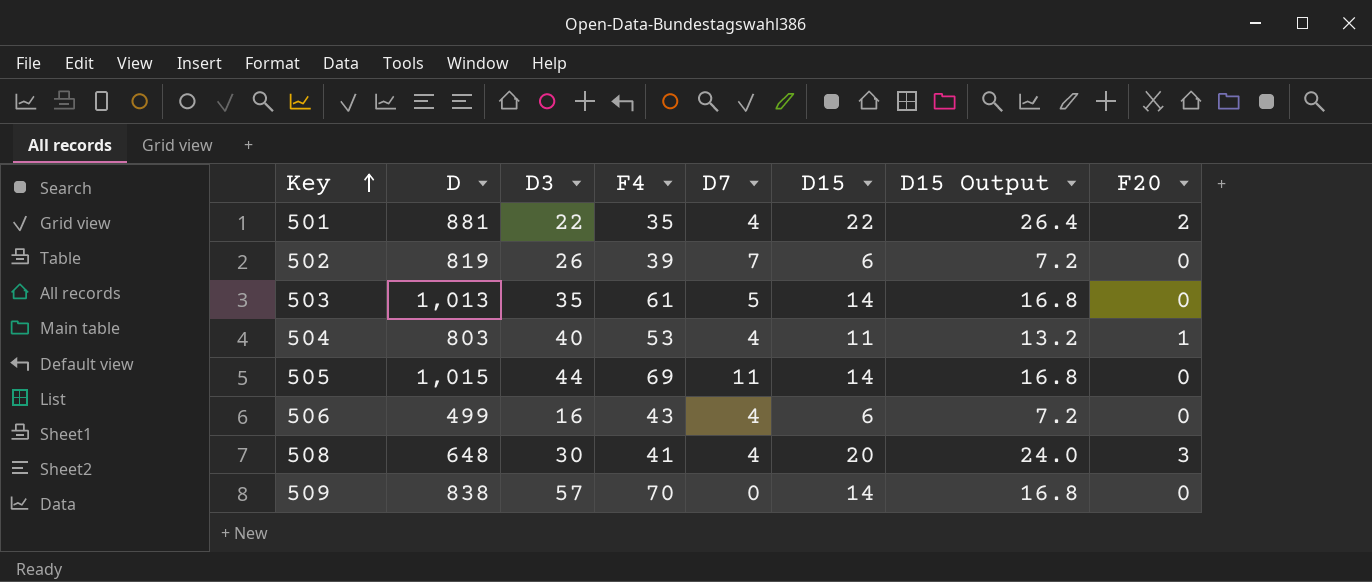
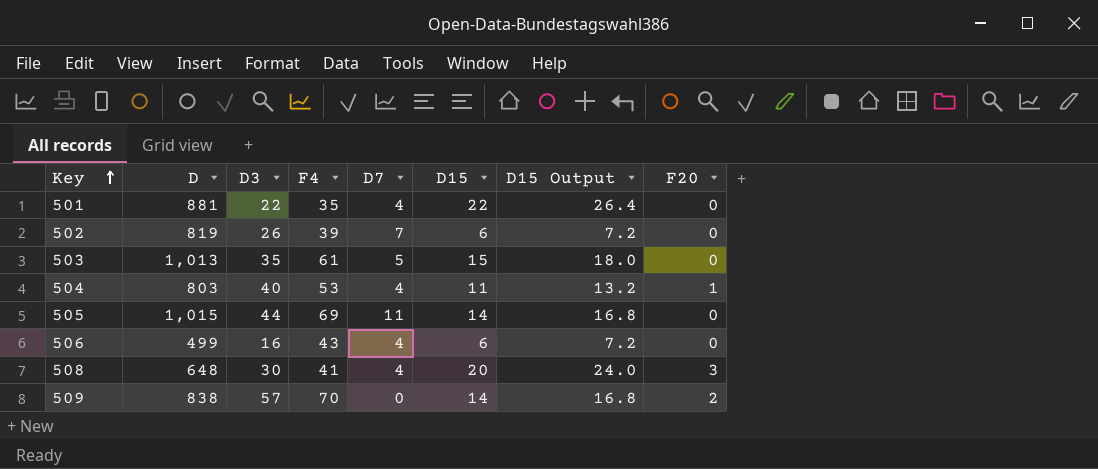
501 | F20: 2 -> 0
503 | D15: 14 -> 15
503 | D15 Output: 16.8 -> 18.0
509 | F20: 0 -> 2

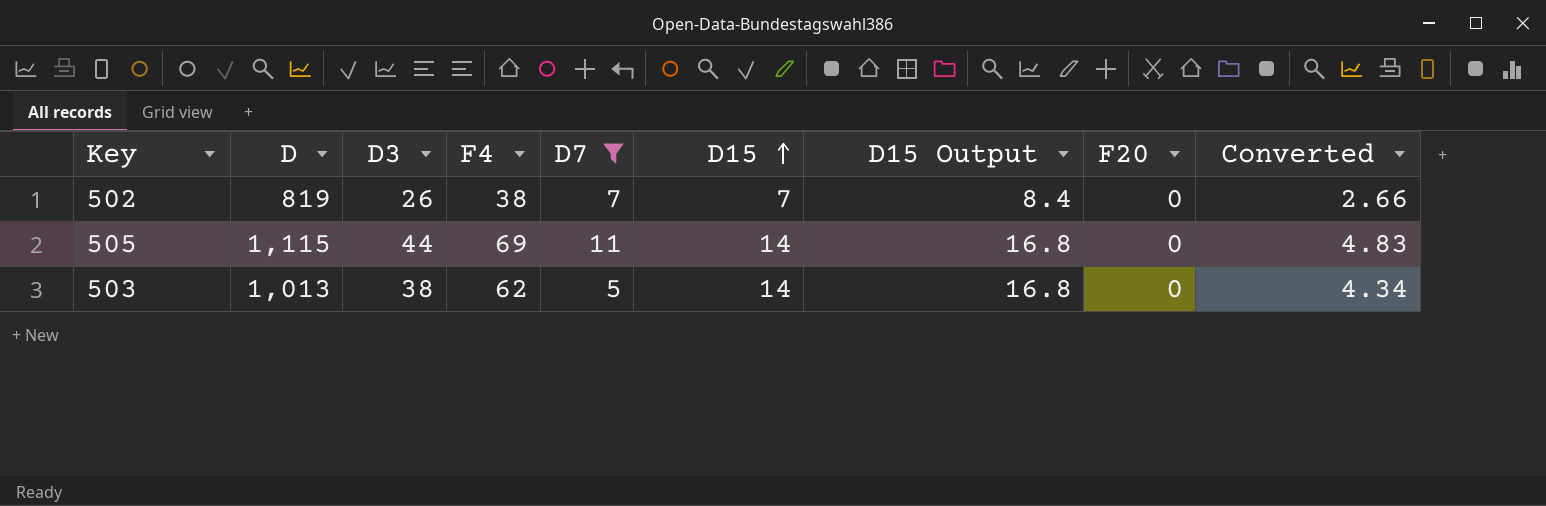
filter: none -> D7 >= 5
row order: Key ascending -> D15 ascending
column Converted | formula: none -> [F4] * 0.07
502 | F4: 39 -> 38
502 | D15: 6 -> 7
502 | D15 Output: 7.2 -> 8.4
505 | D: 1,015 -> 1,115
503 | D3: 35 -> 38
503 | F4: 61 -> 62
503 | D15: 15 -> 14
503 | D15 Output: 18.0 -> 16.8

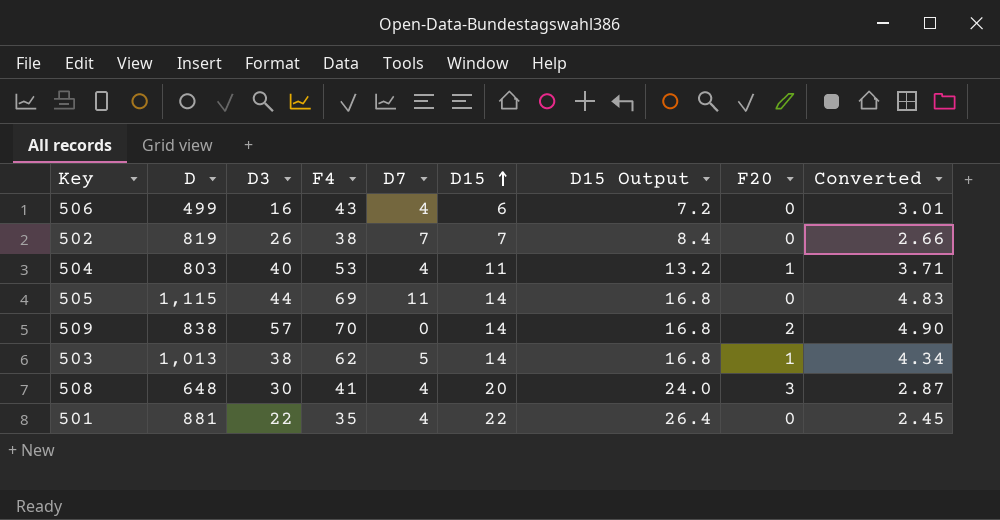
filter: D7 >= 5 -> none
503 | F20: 0 -> 1

